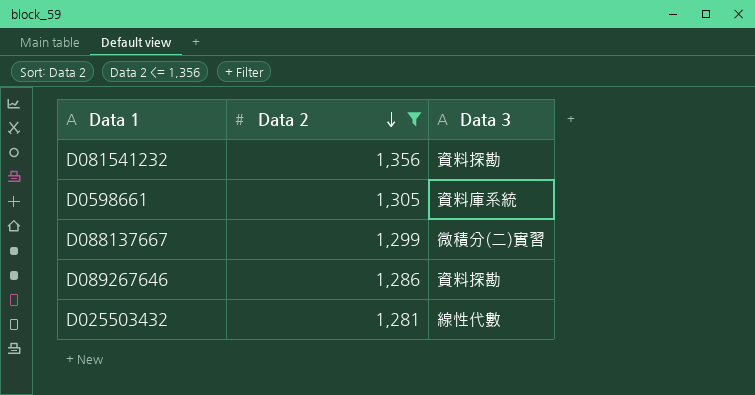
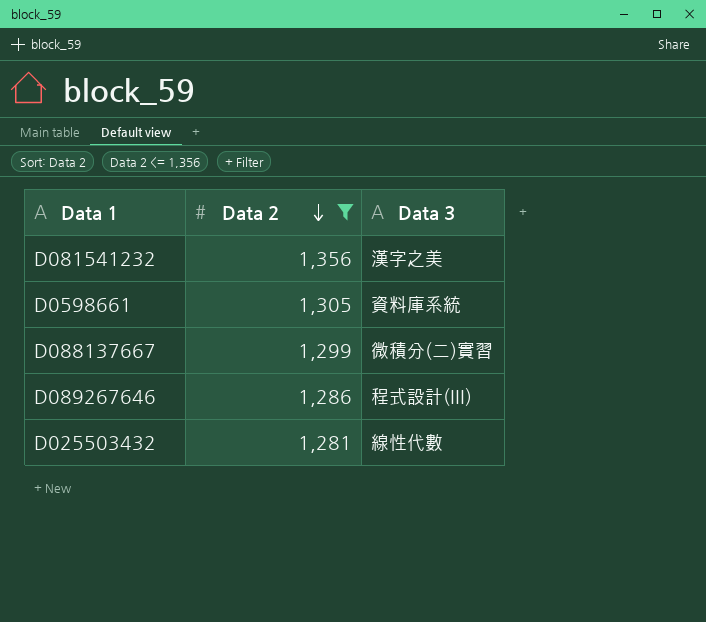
D081541232 | Data 3: 資料探勘 -> 漢字之美
D089267646 | Data 3: 資料探勘 -> 程式設計(III)

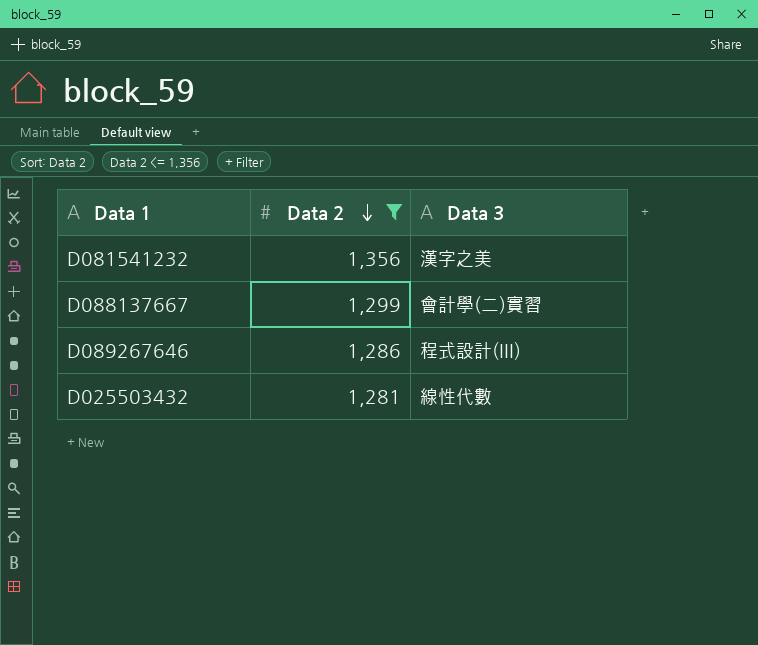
row D0598661: 1,305 | 資料庫系統 -> none
D088137667 | Data 3: 微積分(二)實習 -> 會計學(二)實習

